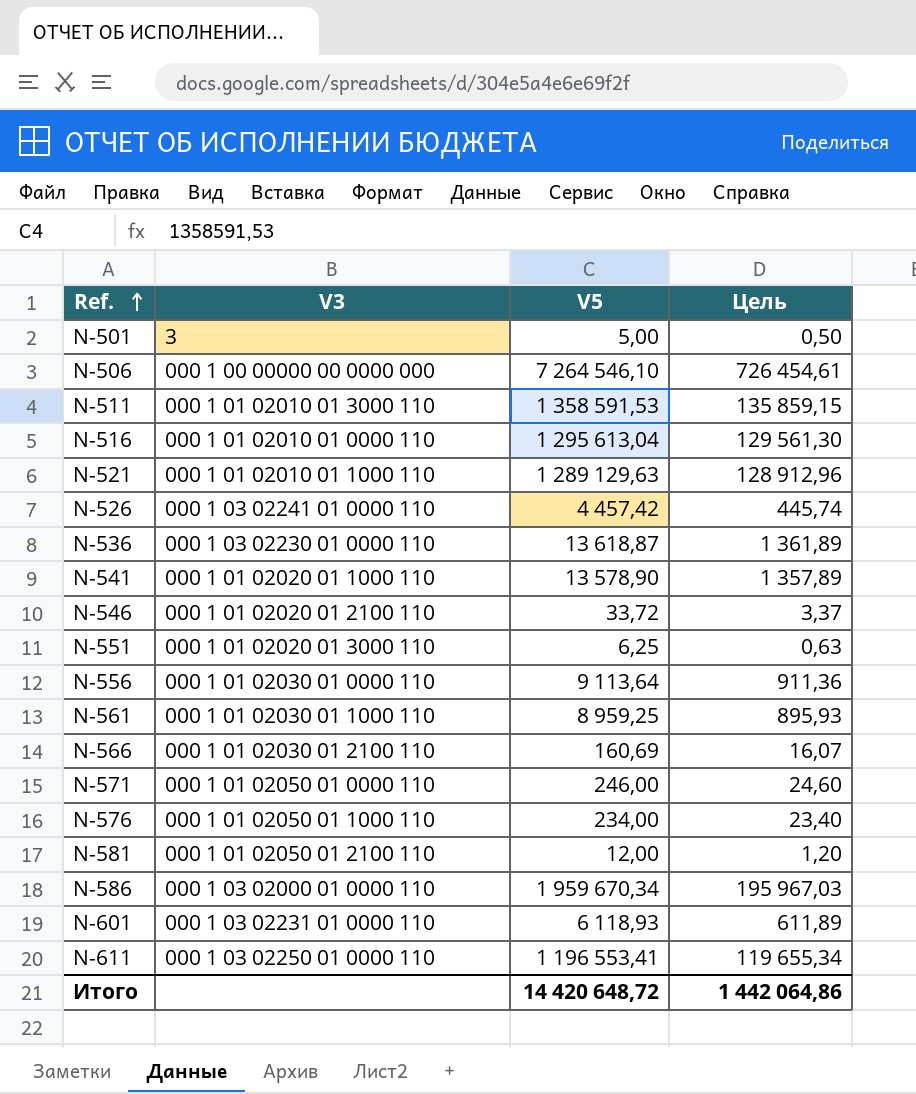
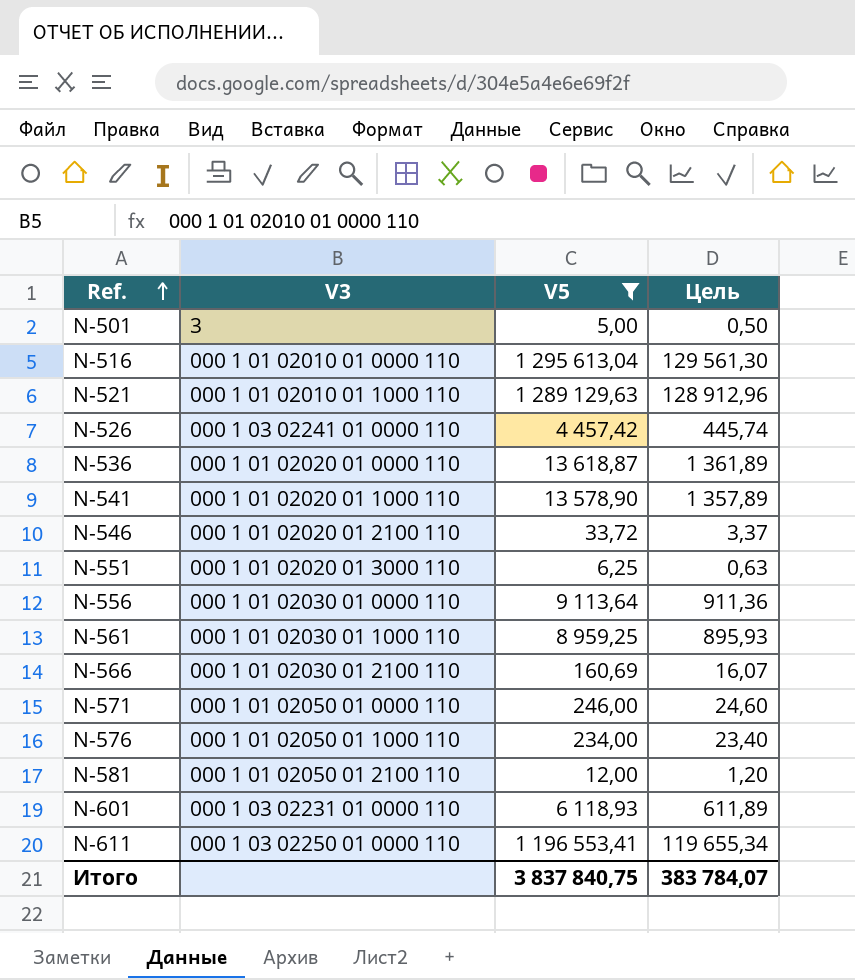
filter: none -> V5 <= 1 295 613,04
N-536 | V3: 000 1 03 02230 01 0000 110 -> 000 1 01 02020 01 0000 110
Итого | V5: 14 420 648,72 -> 3 837 840,75
Итого | Цель: 1 442 064,86 -> 383 784,07

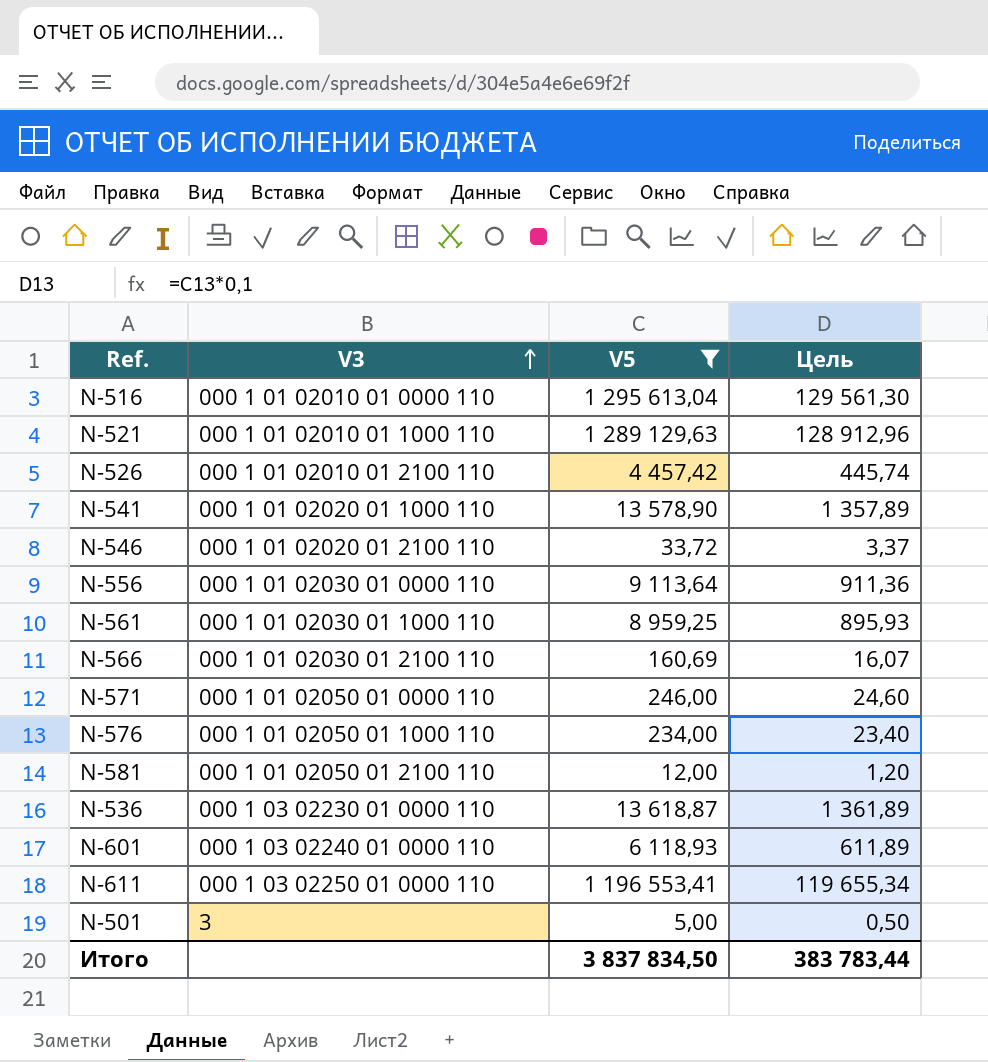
row order: Ref. ascending -> V3 ascending
row N-551: 000 1 01 02020 01 3000 110 | 6,25 | 0,63 -> none
N-526 | V3: 000 1 03 02241 01 0000 110 -> 000 1 01 02010 01 2100 110
N-536 | V3: 000 1 01 02020 01 0000 110 -> 000 1 03 02230 01 0000 110
N-601 | V3: 000 1 03 02231 01 0000 110 -> 000 1 03 02240 01 0000 110
Итого | V5: 3 837 840,75 -> 3 837 834,50
Итого | Цель: 383 784,07 -> 383 783,44

